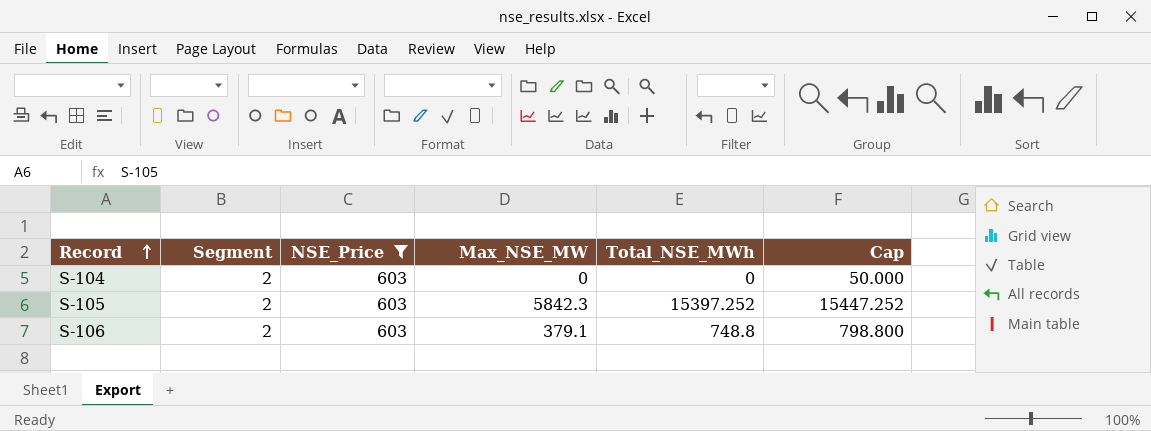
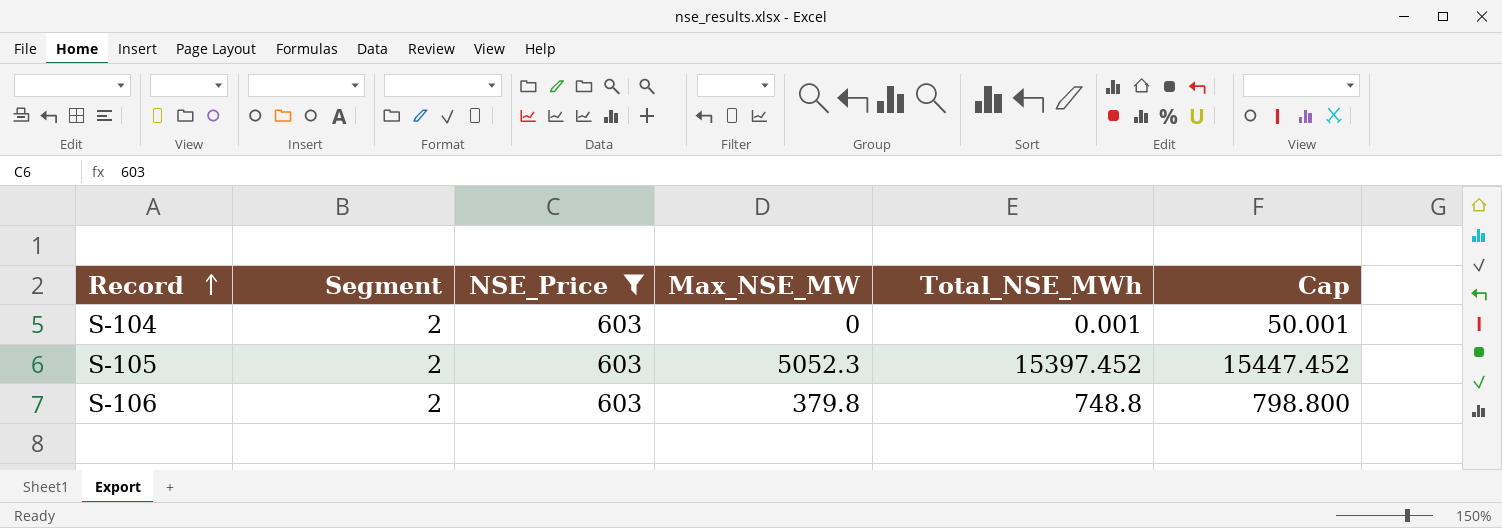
S-104 | Total_NSE_MWh: 0 -> 0.001
S-104 | Cap: 50.000 -> 50.001
S-105 | Max_NSE_MW: 5842.3 -> 5052.3
S-105 | Total_NSE_MWh: 15397.252 -> 15397.452
S-105 | Cap: 15447.252 -> 15447.452
S-106 | Max_NSE_MW: 379.1 -> 379.8

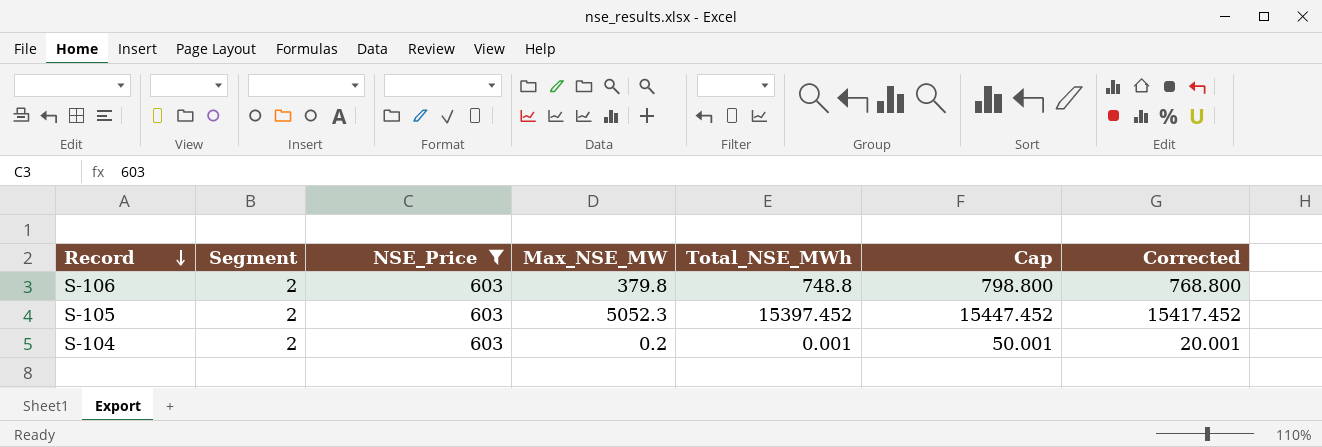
row order: Record ascending -> Record descending
column Corrected | formula: none -> [Total_NSE_MWh] + 20
S-104 | Max_NSE_MW: 0 -> 0.2

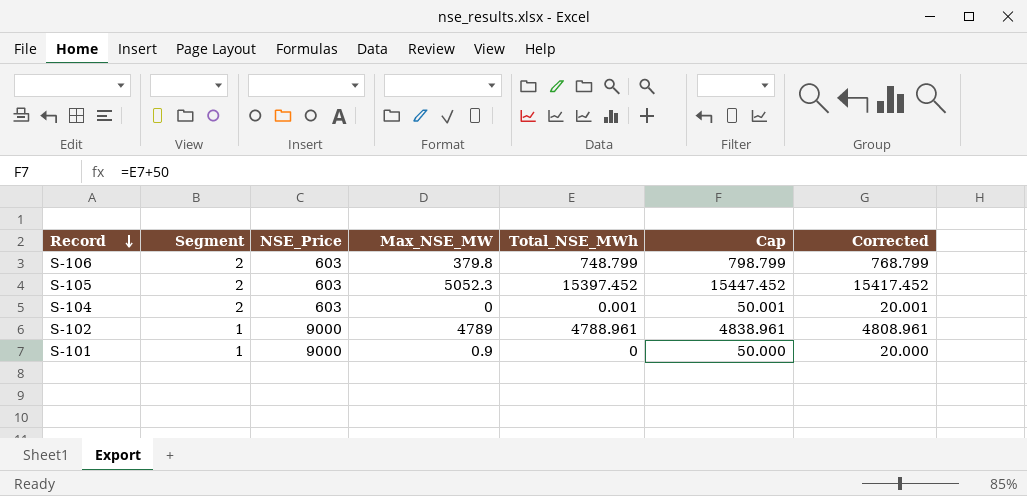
filter: NSE_Price = 603 -> none
S-106 | Total_NSE_MWh: 748.8 -> 748.799
S-106 | Cap: 798.800 -> 798.799
S-106 | Corrected: 768.800 -> 768.799
S-104 | Max_NSE_MW: 0.2 -> 0

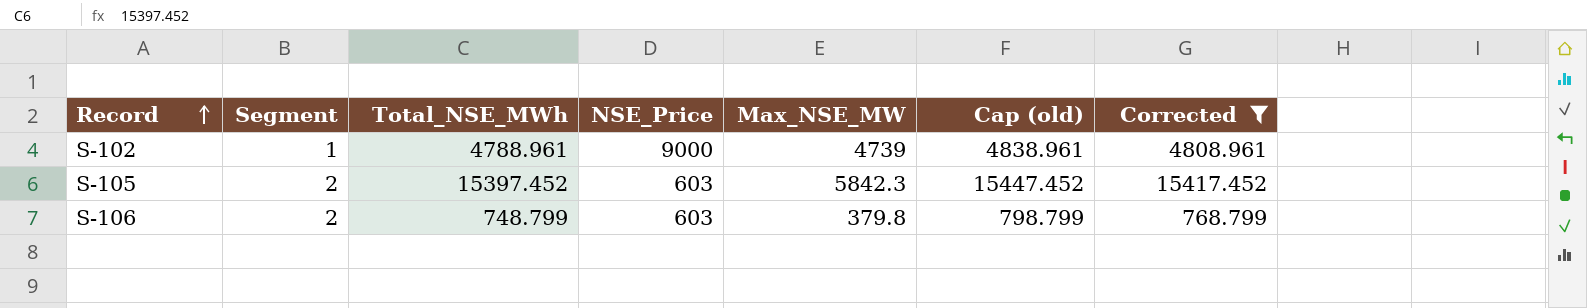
filter: none -> Corrected >= 768.799
row order: Record descending -> Record ascending
column Total_NSE_MWh | position: 5 -> 3
column name: Cap -> Cap (old)
S-102 | Max_NSE_MW: 4789 -> 4739
S-105 | Max_NSE_MW: 5052.3 -> 5842.3

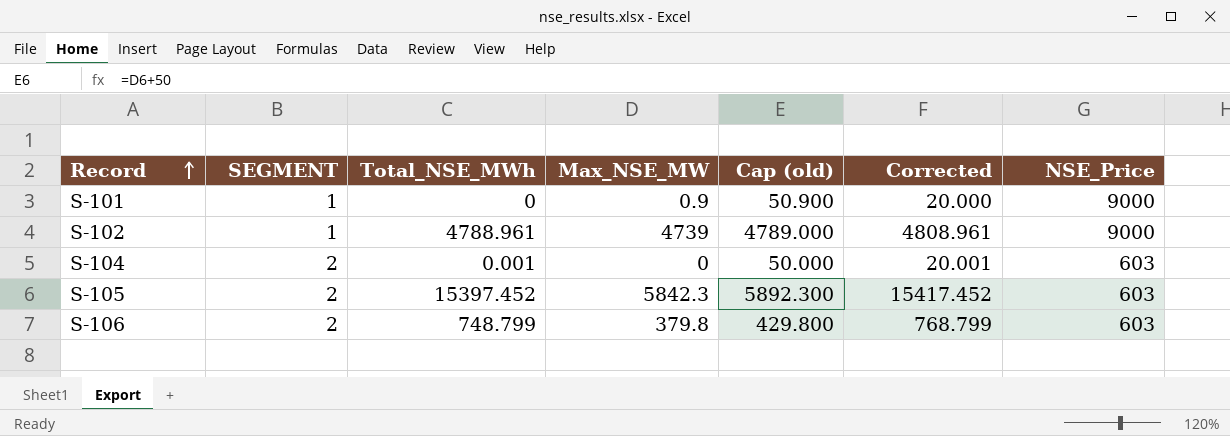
filter: Corrected >= 768.799 -> none
column name: Segment -> SEGMENT
column Cap (old) | formula: [Total_NSE_MWh] + 50 -> [Max_NSE_MW] + 50
column NSE_Price | position: 4 -> 7

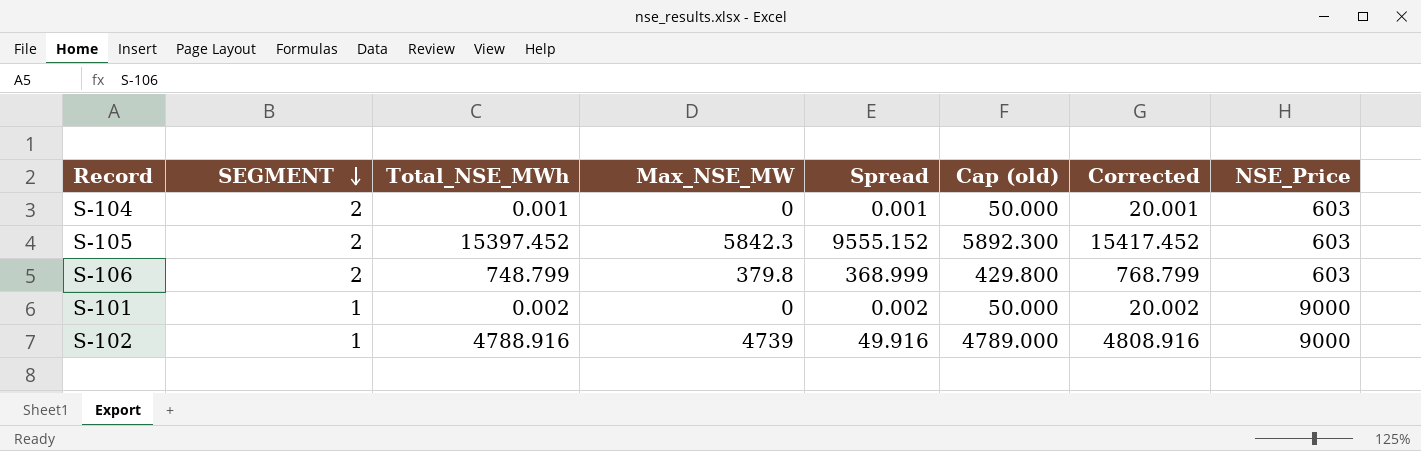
row order: Record ascending -> SEGMENT descending
column Spread | formula: none -> [Total_NSE_MWh] - [Max_NSE_MW]
S-101 | Total_NSE_MWh: 0 -> 0.002
S-101 | Max_NSE_MW: 0.9 -> 0
S-101 | Cap (old): 50.900 -> 50.000
S-101 | Corrected: 20.000 -> 20.002
S-102 | Total_NSE_MWh: 4788.961 -> 4788.916
S-102 | Corrected: 4808.961 -> 4808.916

